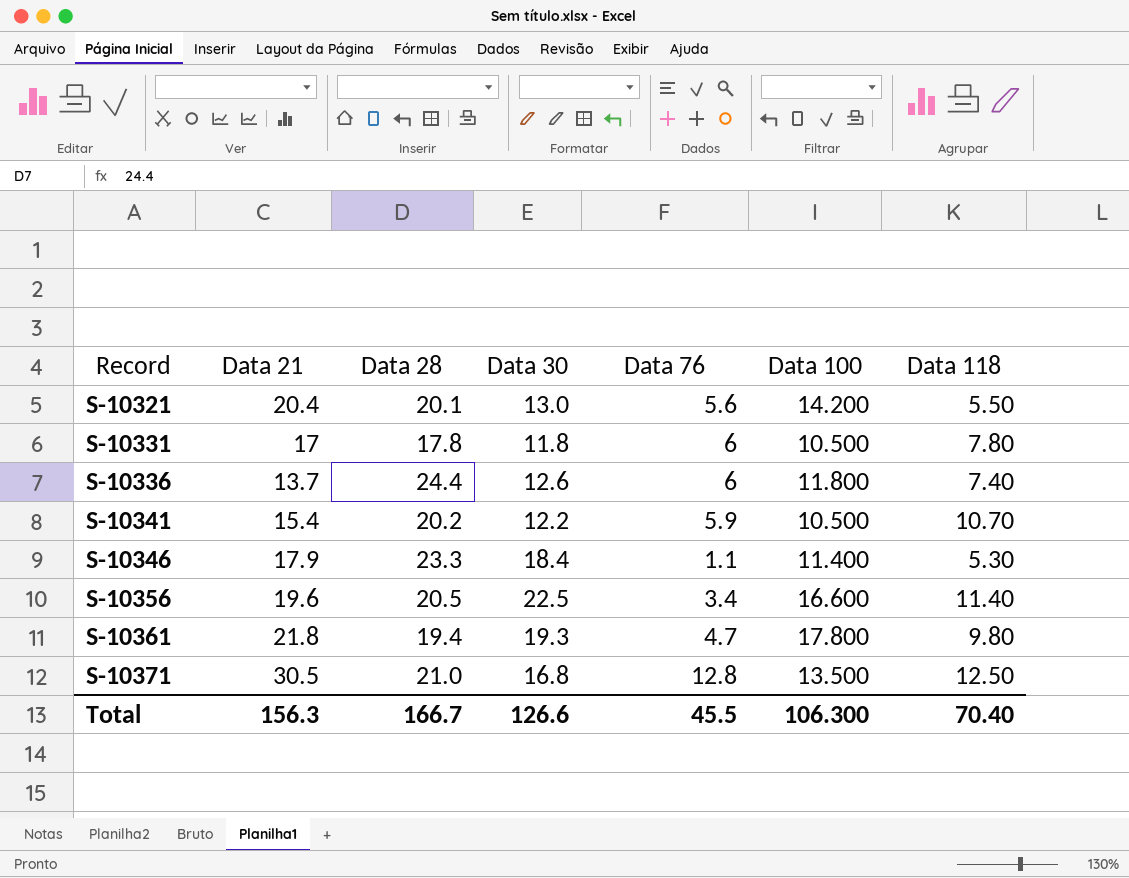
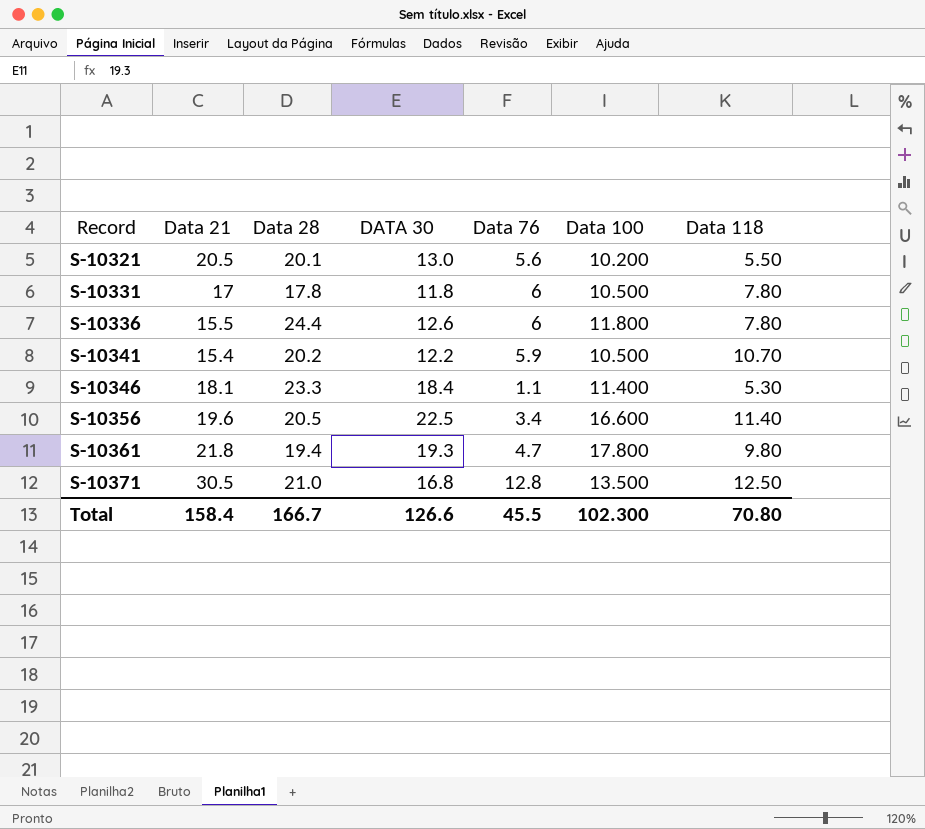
column name: Data 30 -> DATA 30
S-10321 | Data 21: 20.4 -> 20.5
S-10321 | Data 100: 14.200 -> 10.200
S-10336 | Data 21: 13.7 -> 15.5
S-10336 | Data 118: 7.40 -> 7.80
S-10346 | Data 21: 17.9 -> 18.1
Total | Data 21: 156.3 -> 158.4
Total | Data 100: 106.300 -> 102.300
Total | Data 118: 70.40 -> 70.80

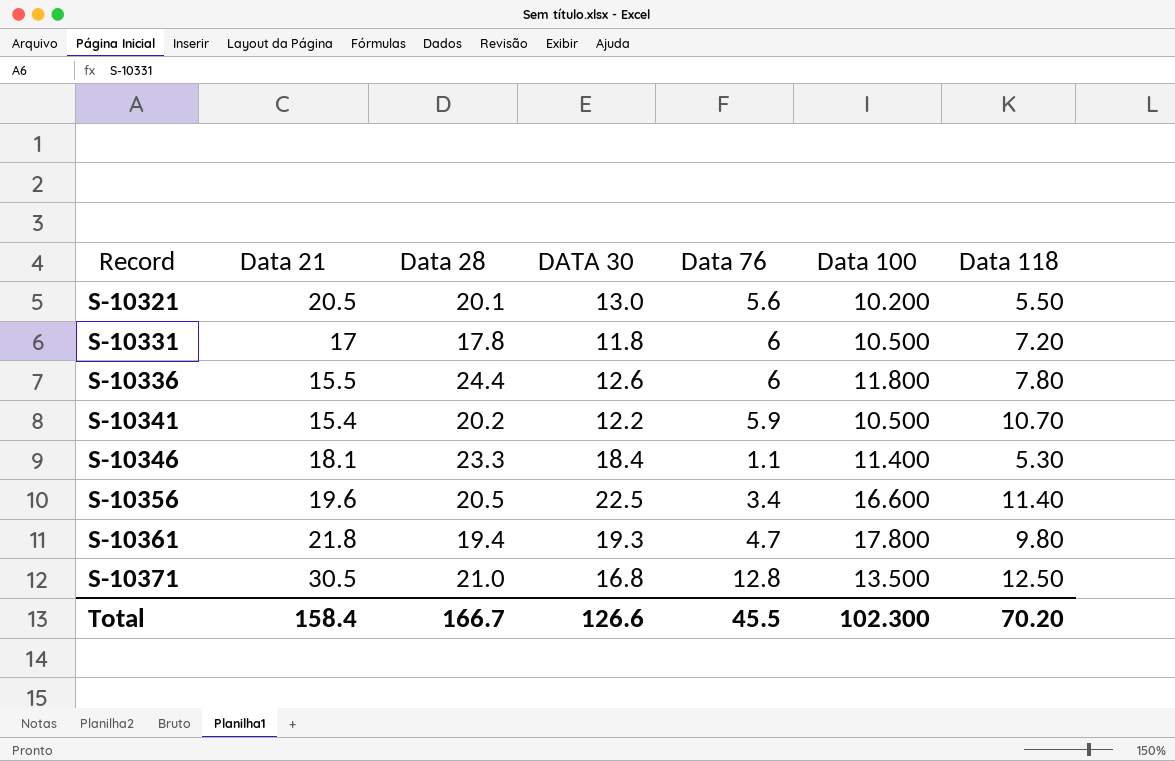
S-10331 | Data 118: 7.80 -> 7.20
Total | Data 118: 70.80 -> 70.20

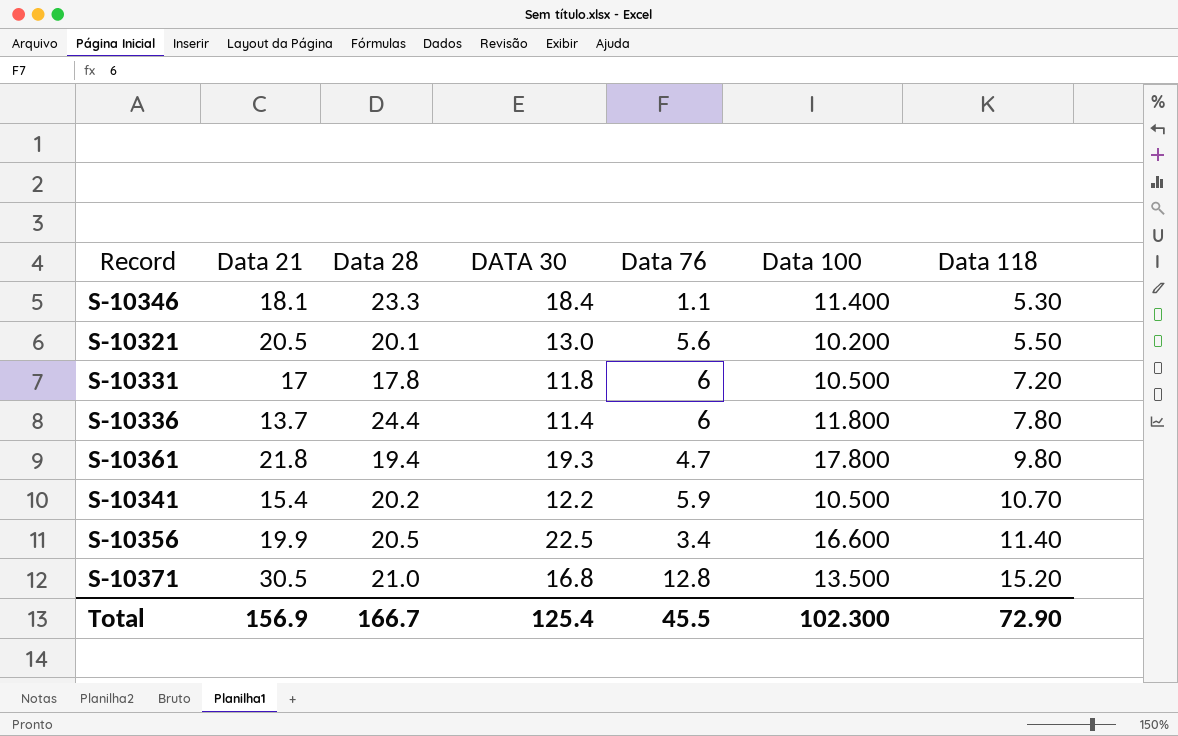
row order: Record ascending -> Data 118 ascending
S-10336 | Data 21: 15.5 -> 13.7
S-10336 | DATA 30: 12.6 -> 11.4
S-10356 | Data 21: 19.6 -> 19.9
S-10371 | Data 118: 12.50 -> 15.20
Total | Data 21: 158.4 -> 156.9
Total | DATA 30: 126.6 -> 125.4
Total | Data 118: 70.20 -> 72.90

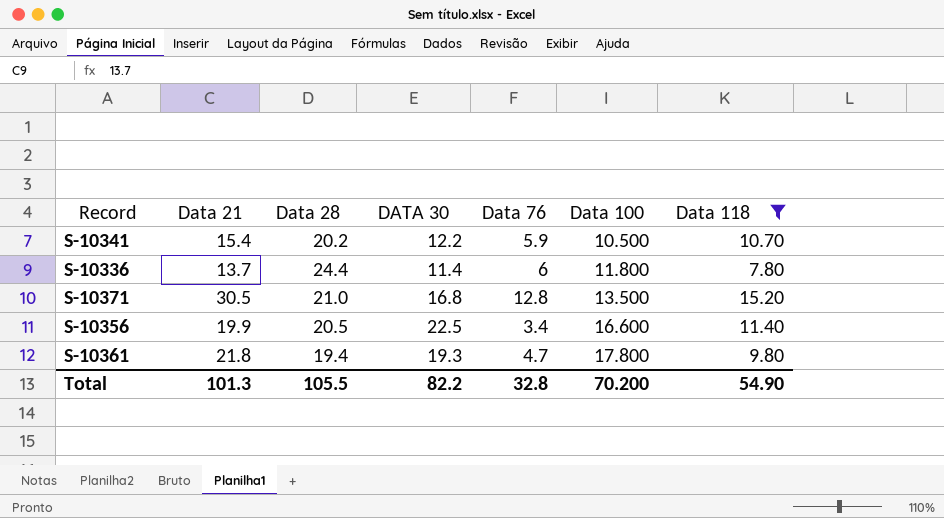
filter: none -> Data 118 >= 7.80
row order: Data 118 ascending -> Data 100 ascending
Total | Data 21: 156.9 -> 101.3
Total | Data 28: 166.7 -> 105.5
Total | DATA 30: 125.4 -> 82.2
Total | Data 76: 45.5 -> 32.8
Total | Data 100: 102.300 -> 70.200
Total | Data 118: 72.90 -> 54.90

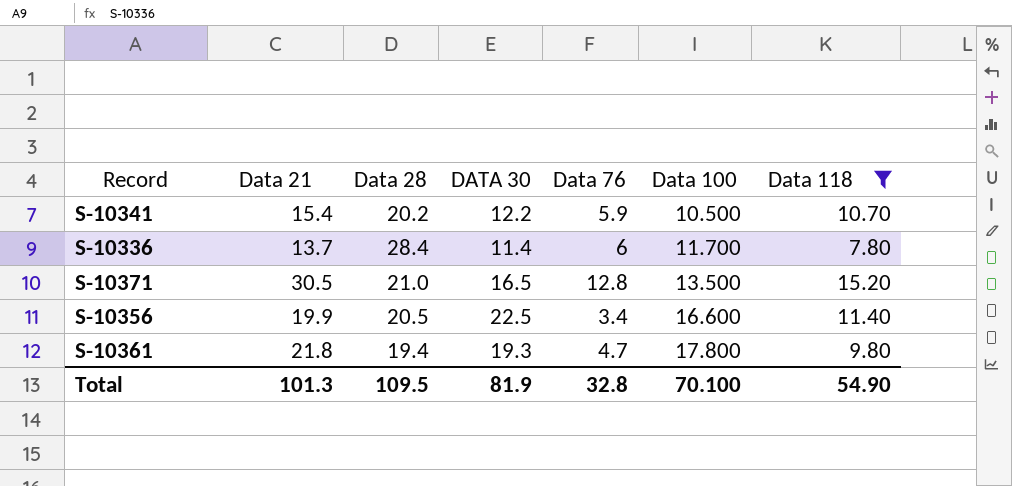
S-10336 | Data 28: 24.4 -> 28.4
S-10336 | Data 100: 11.800 -> 11.700
S-10371 | DATA 30: 16.8 -> 16.5
Total | Data 28: 105.5 -> 109.5
Total | DATA 30: 82.2 -> 81.9
Total | Data 100: 70.200 -> 70.100

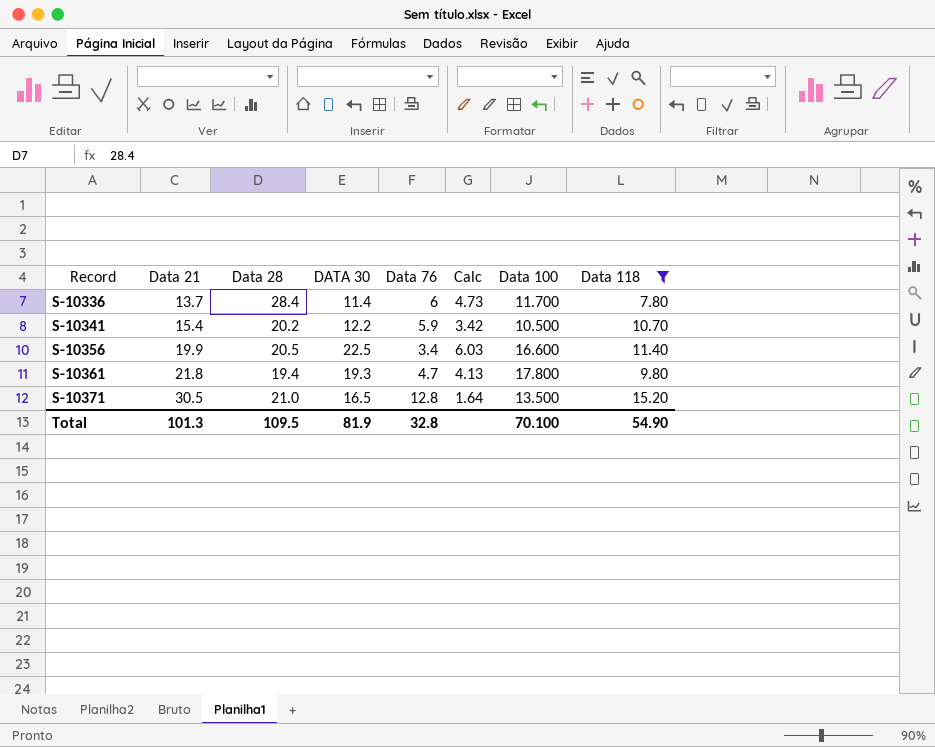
row order: Data 100 ascending -> Record ascending
column Calc | formula: none -> [Data 28] / [Data 76]

